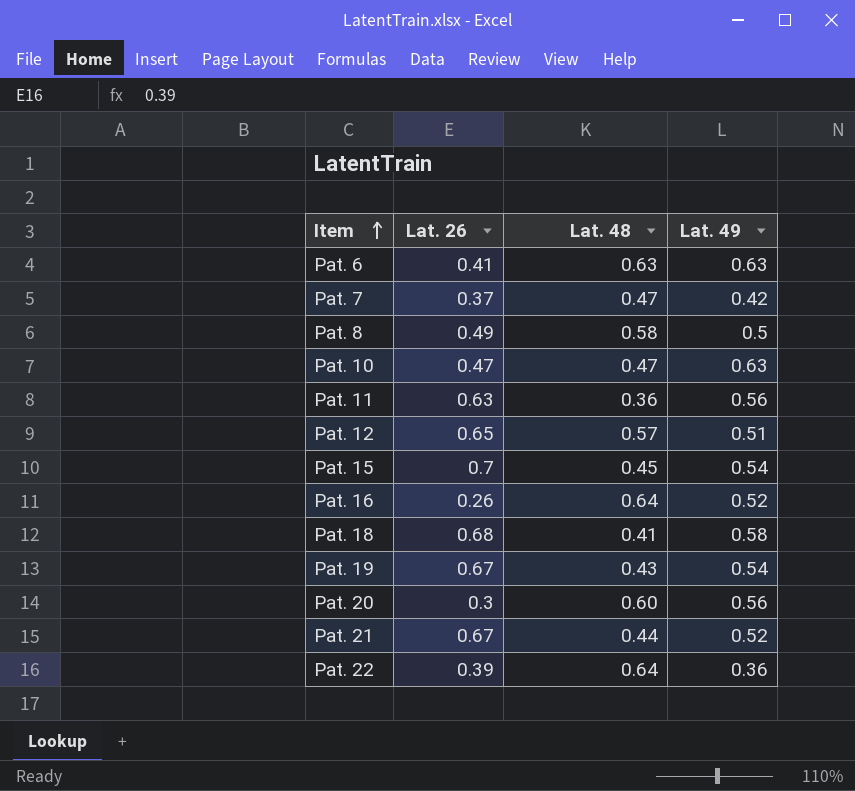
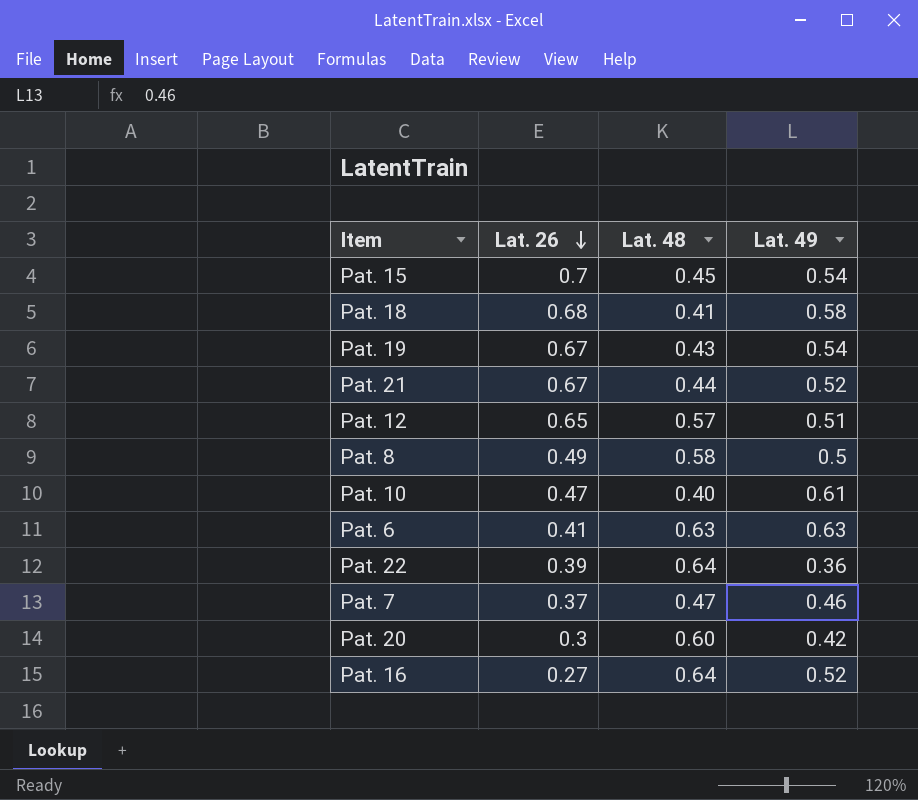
row order: Item ascending -> Lat. 26 descending
row Pat. 11: 0.63 | 0.36 | 0.56 -> none
Pat. 10 | Lat. 48: 0.47 -> 0.40
Pat. 10 | Lat. 49: 0.63 -> 0.61
Pat. 7 | Lat. 49: 0.42 -> 0.46
Pat. 20 | Lat. 49: 0.56 -> 0.42
Pat. 16 | Lat. 26: 0.26 -> 0.27

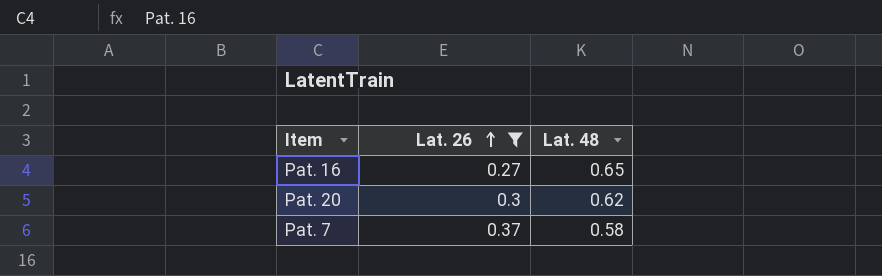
filter: none -> Lat. 26 <= 0.37
row order: Lat. 26 descending -> Lat. 26 ascending
column Lat. 49 | position: 4 -> none
Pat. 16 | Lat. 48: 0.64 -> 0.65
Pat. 20 | Lat. 48: 0.60 -> 0.62
Pat. 7 | Lat. 48: 0.47 -> 0.58

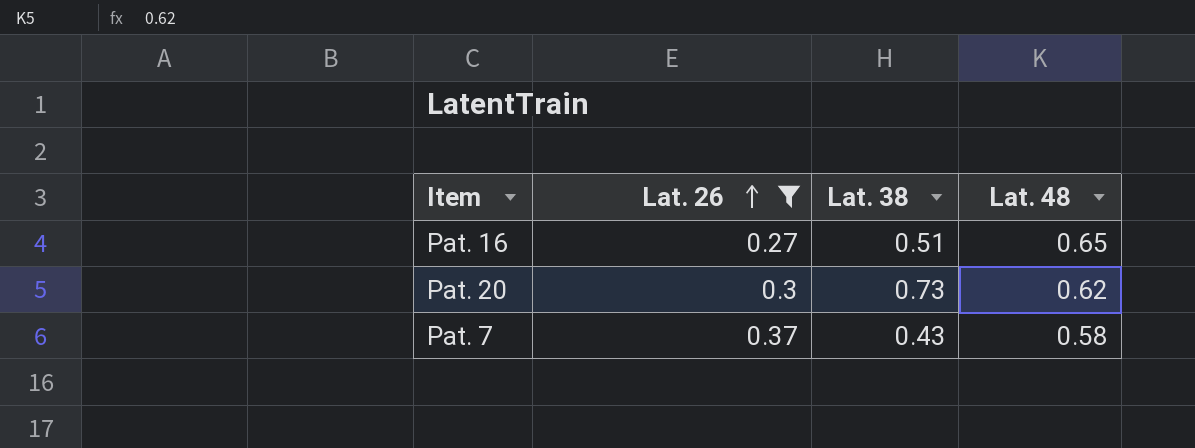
column Lat. 38 | position: none -> 3

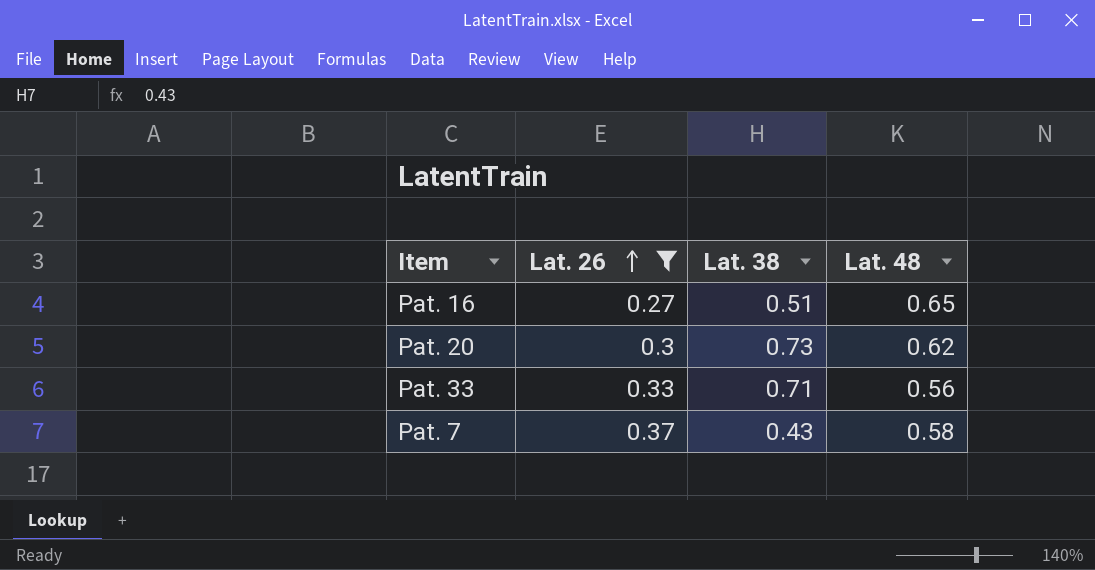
row Pat. 33: none -> 0.33 | 0.71 | 0.56

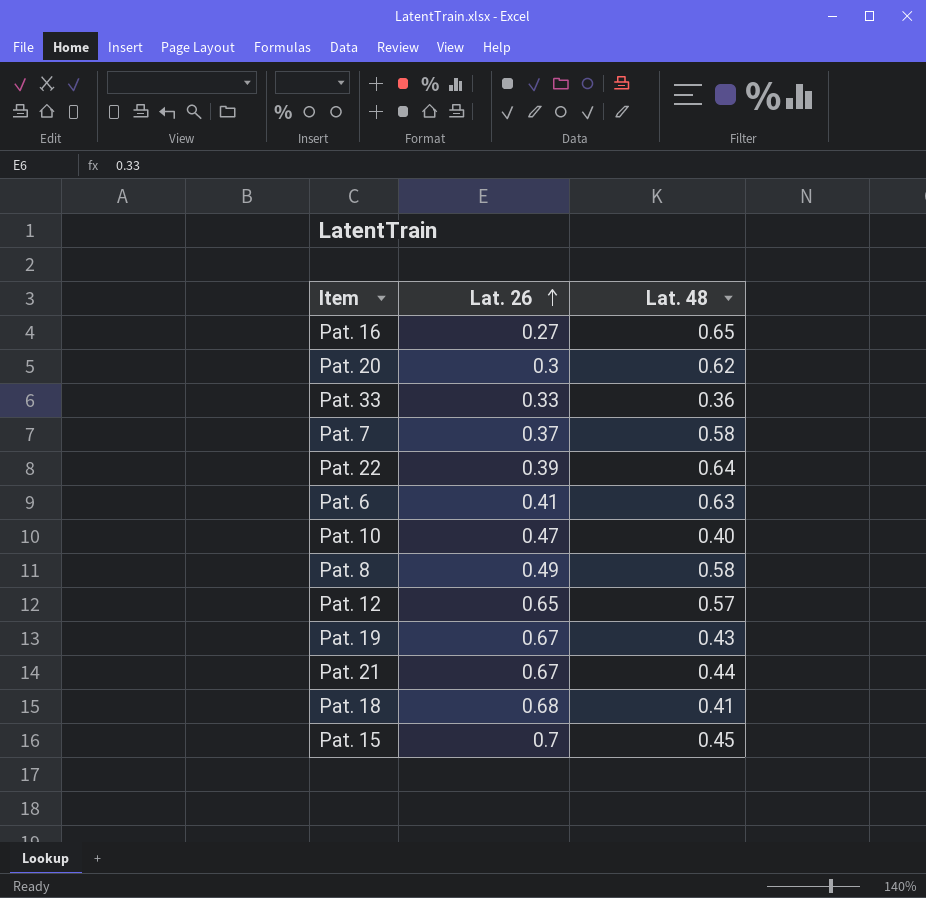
filter: Lat. 26 <= 0.37 -> none
column Lat. 38 | position: 3 -> none
Pat. 33 | Lat. 48: 0.56 -> 0.36

